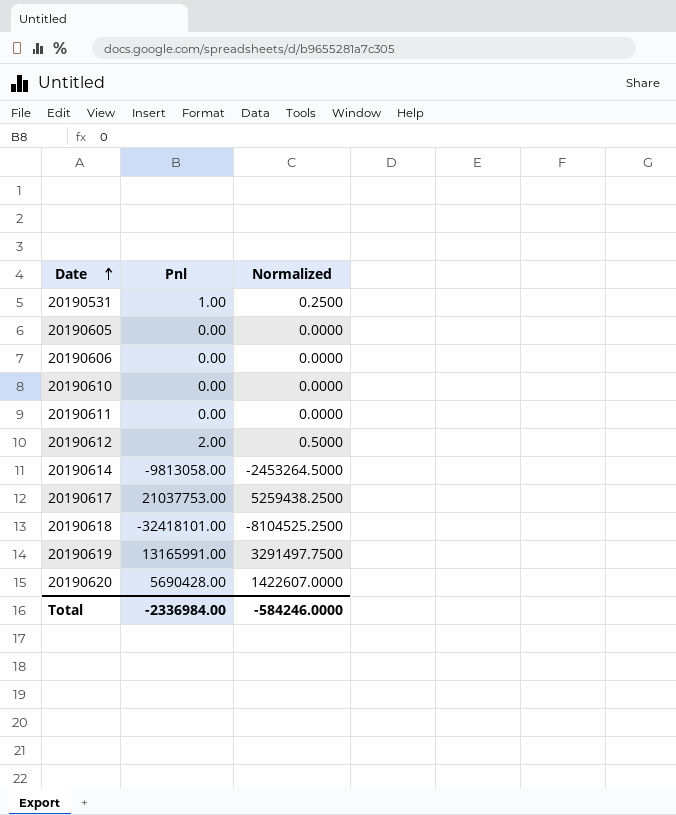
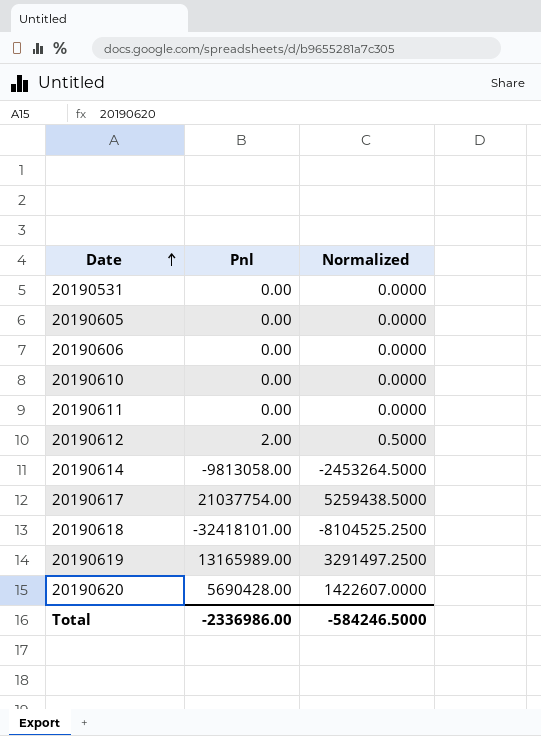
20190531 | Pnl: 1.00 -> 0.00
20190531 | Normalized: 0.2500 -> 0.0000
20190617 | Pnl: 21037753.00 -> 21037754.00
20190617 | Normalized: 5259438.2500 -> 5259438.5000
20190619 | Pnl: 13165991.00 -> 13165989.00
20190619 | Normalized: 3291497.7500 -> 3291497.2500
Total | Pnl: -2336984.00 -> -2336986.00
Total | Normalized: -584246.0000 -> -584246.5000

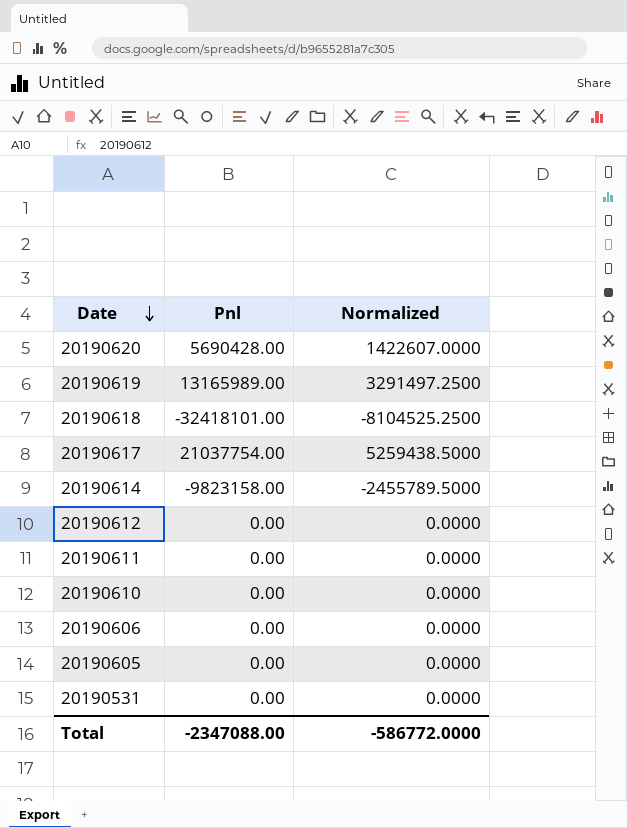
row order: Date ascending -> Date descending
20190614 | Pnl: -9813058.00 -> -9823158.00
20190614 | Normalized: -2453264.5000 -> -2455789.5000
20190612 | Pnl: 2.00 -> 0.00
20190612 | Normalized: 0.5000 -> 0.0000
Total | Pnl: -2336986.00 -> -2347088.00
Total | Normalized: -584246.5000 -> -586772.0000

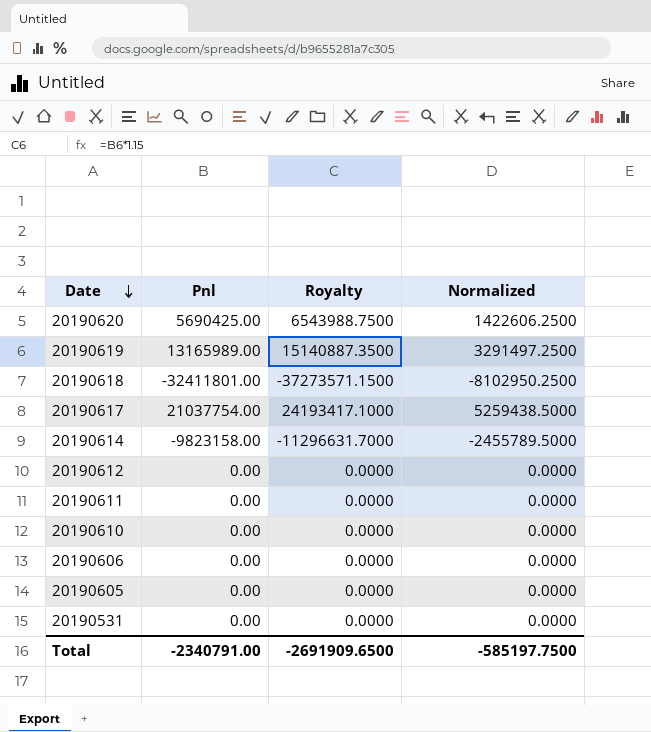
column Royalty | formula: none -> [Pnl] * 1.15
20190620 | Pnl: 5690428.00 -> 5690425.00
20190620 | Normalized: 1422607.0000 -> 1422606.2500
20190618 | Pnl: -32418101.00 -> -32411801.00
20190618 | Normalized: -8104525.2500 -> -8102950.2500
Total | Pnl: -2347088.00 -> -2340791.00
Total | Normalized: -586772.0000 -> -585197.7500

